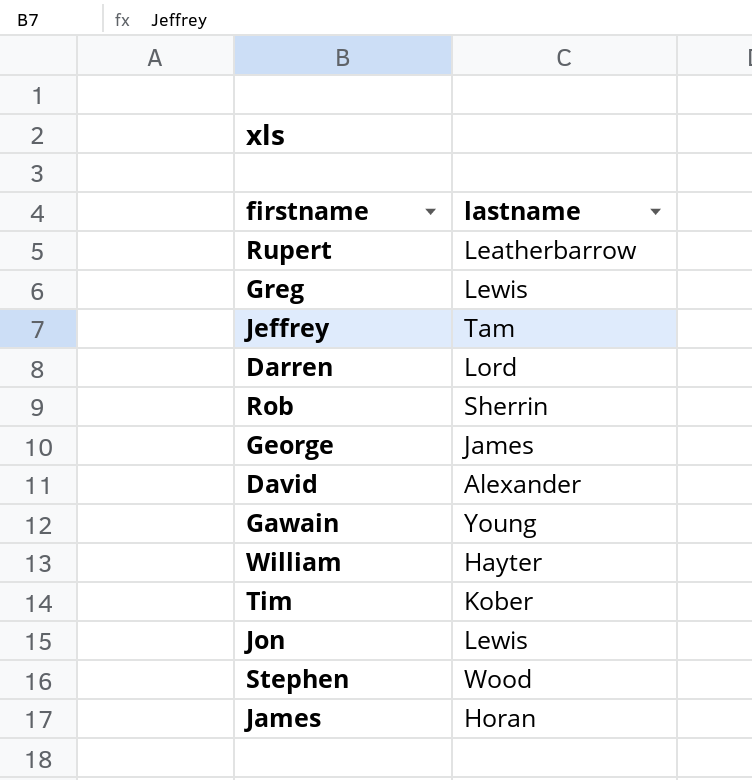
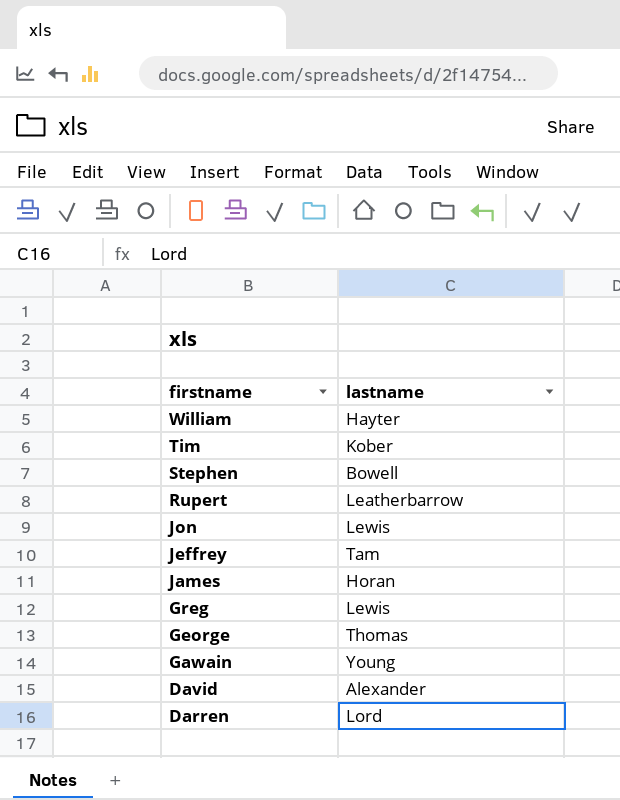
row order: none -> firstname descending
row Rob: Sherrin -> none
Stephen | lastname: Wood -> Bowell
George | lastname: James -> Thomas

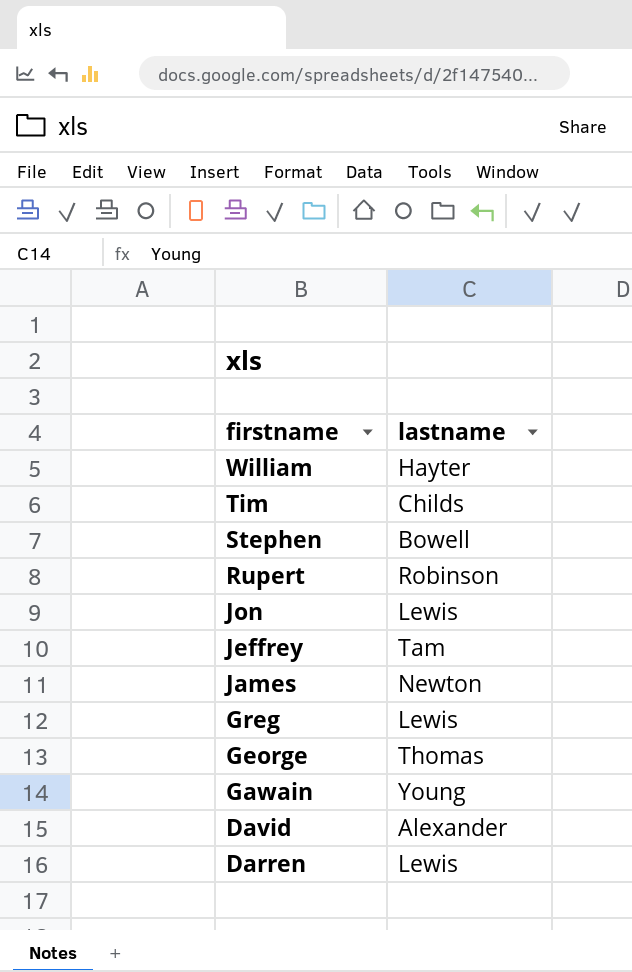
Tim | lastname: Kober -> Childs
Rupert | lastname: Leatherbarrow -> Robinson
James | lastname: Horan -> Newton
Darren | lastname: Lord -> Lewis

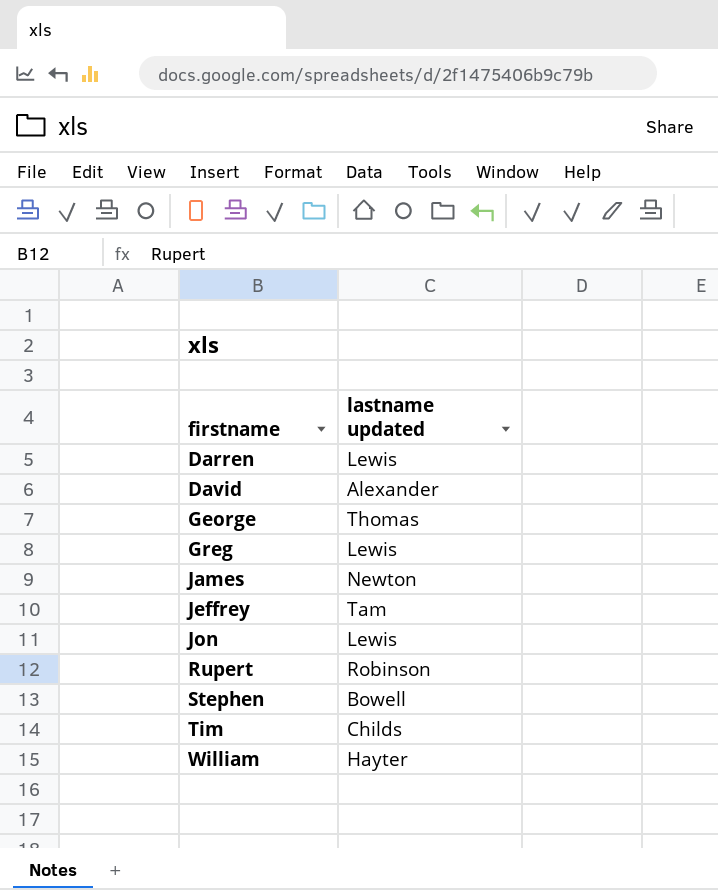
row order: firstname descending -> firstname ascending
column name: lastname -> lastname updated
row Gawain: Young -> none

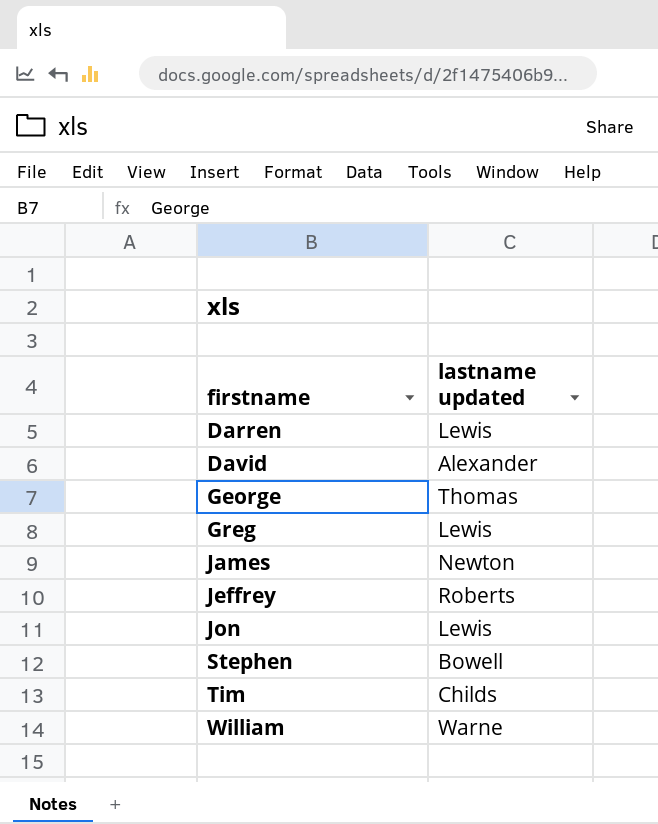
row Rupert: Robinson -> none
Jeffrey | lastname updated: Tam -> Roberts
William | lastname updated: Hayter -> Warne

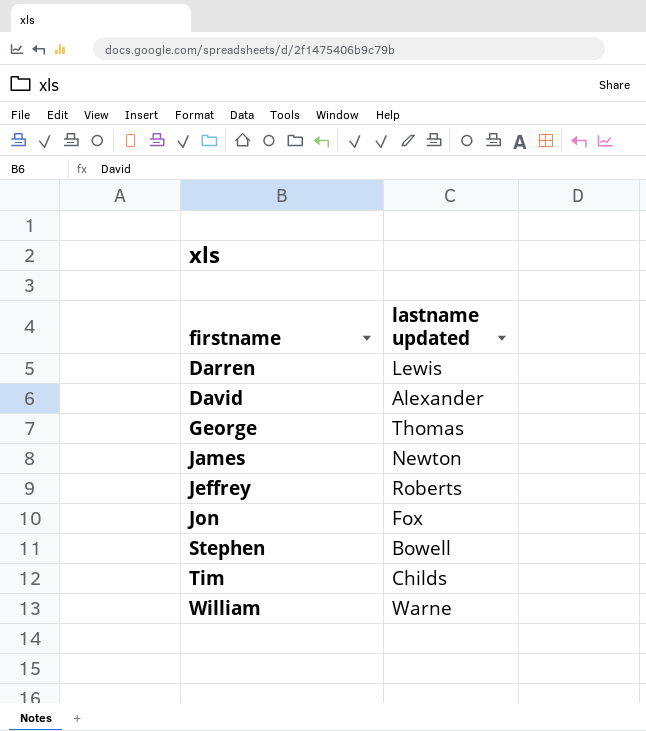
row Greg: Lewis -> none
Jon | lastname updated: Lewis -> Fox

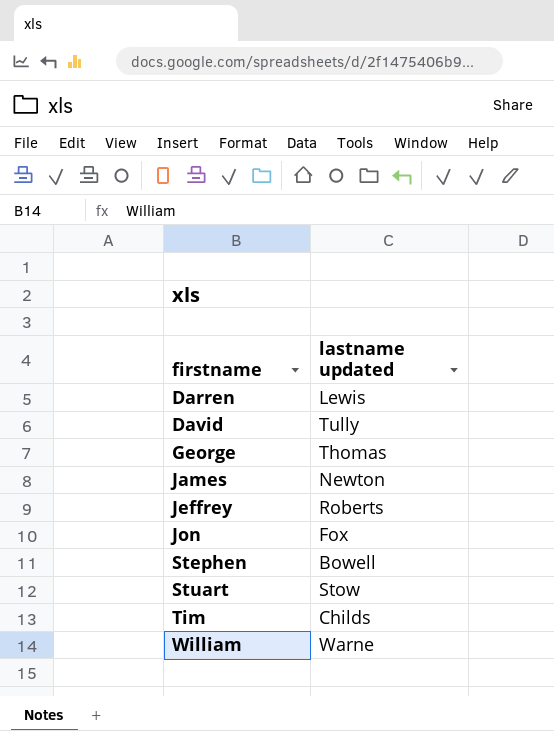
David | lastname updated: Alexander -> Tully
row Stuart: none -> Stow

